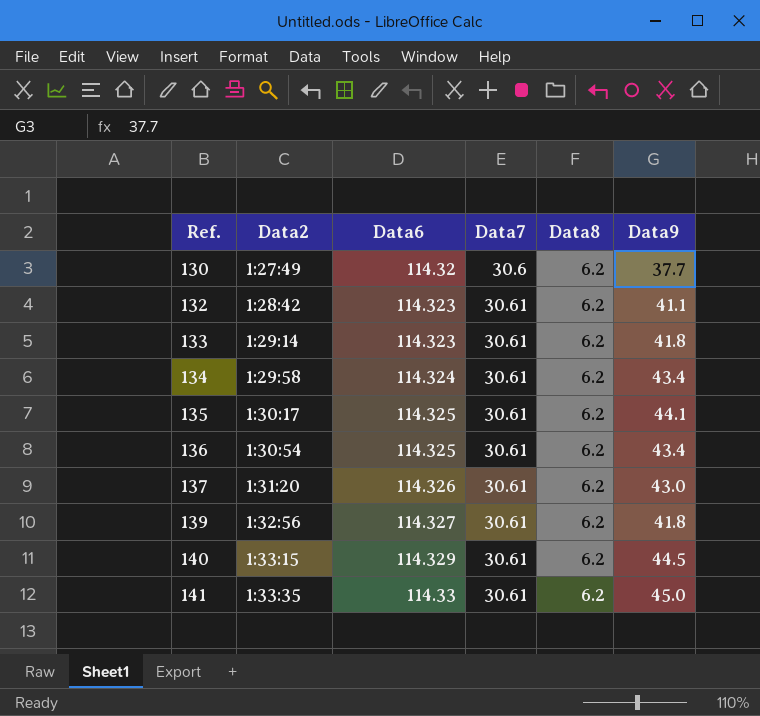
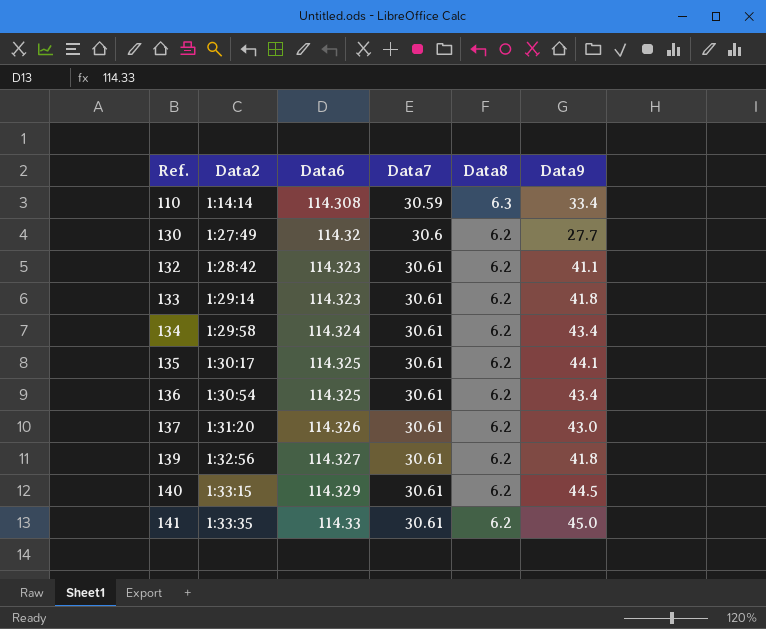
row 110: none -> 1:14:14 | 114.308 | 30.59 | 6.3 | 33.4
130 | Data9: 37.7 -> 27.7

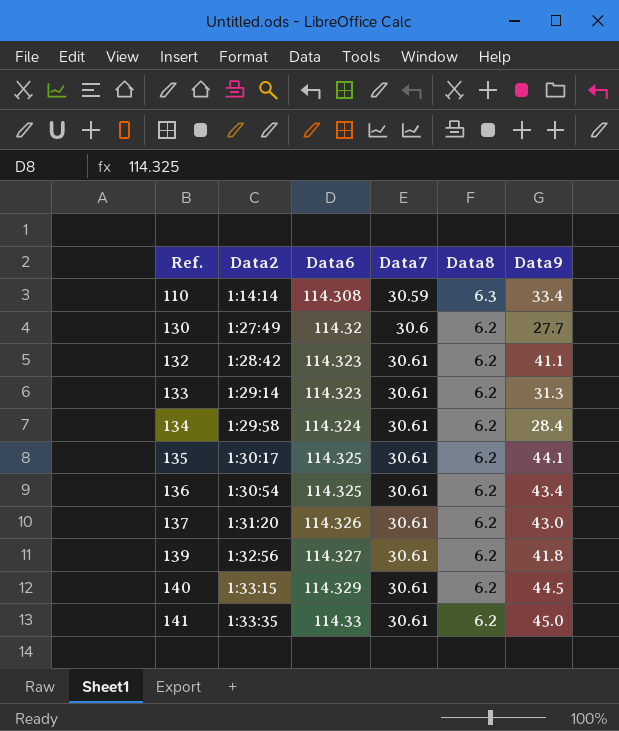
133 | Data9: 41.8 -> 31.3
134 | Data9: 43.4 -> 28.4

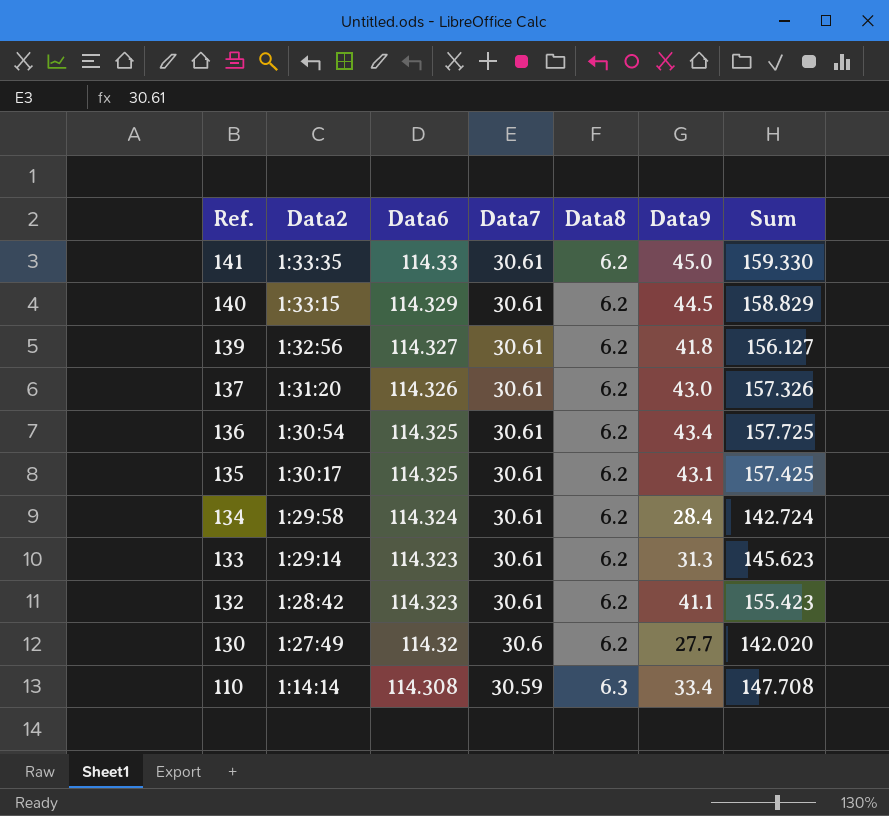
row order: Ref. ascending -> Ref. descending
column Sum | formula: none -> [Data6] + [Data9]
135 | Data9: 44.1 -> 43.1

